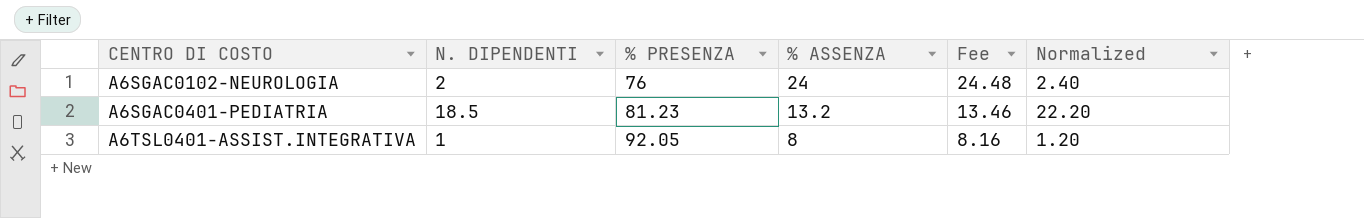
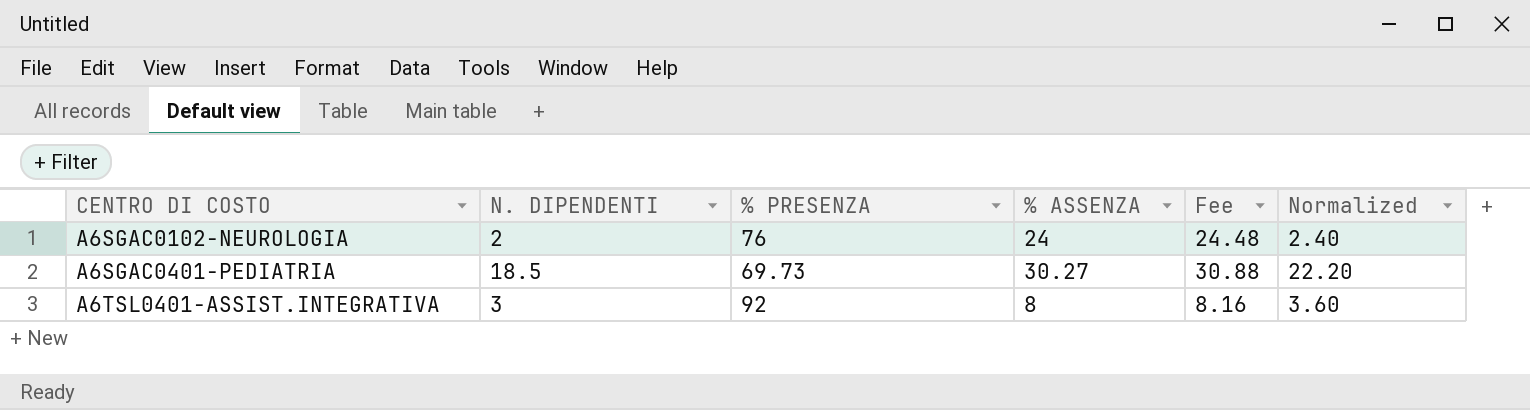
A6SGAC0401-PEDIATRIA | % PRESENZA: 81.23 -> 69.73
A6SGAC0401-PEDIATRIA | % ASSENZA: 13.2 -> 30.27
A6SGAC0401-PEDIATRIA | Fee: 13.46 -> 30.88
A6TSL0401-ASSIST.INTEGRATIVA | N. DIPENDENTI: 1 -> 3
A6TSL0401-ASSIST.INTEGRATIVA | % PRESENZA: 92.05 -> 92
A6TSL0401-ASSIST.INTEGRATIVA | Normalized: 1.20 -> 3.60

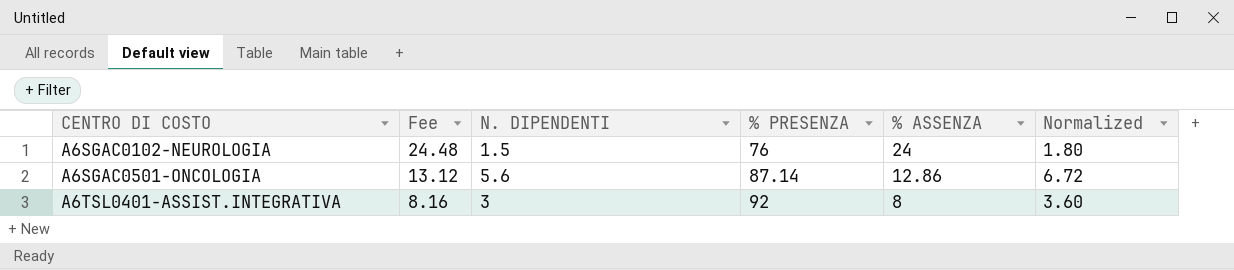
column Fee | position: 5 -> 2
row A6SGAC0401-PEDIATRIA: 18.5 | 69.73 | 30.27 | 30.88 | 22.20 -> none
A6SGAC0102-NEUROLOGIA | N. DIPENDENTI: 2 -> 1.5
A6SGAC0102-NEUROLOGIA | Normalized: 2.40 -> 1.80
row A6SGAC0501-ONCOLOGIA: none -> 13.12 | 5.6 | 87.14 | 12.86 | 6.72

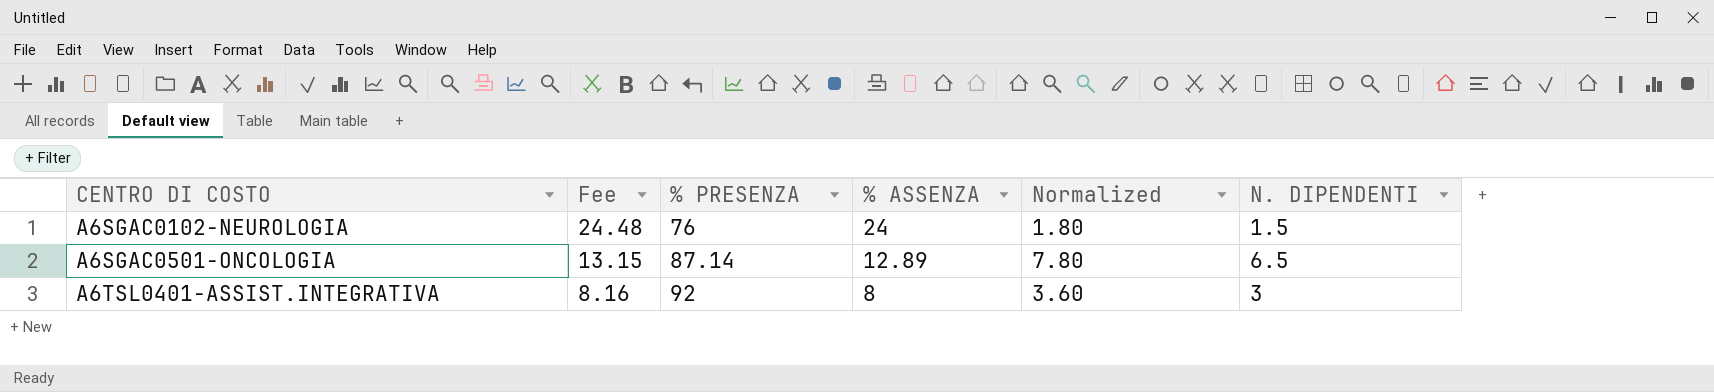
column N. DIPENDENTI | position: 3 -> 6
A6SGAC0501-ONCOLOGIA | Fee: 13.12 -> 13.15
A6SGAC0501-ONCOLOGIA | % ASSENZA: 12.86 -> 12.89
A6SGAC0501-ONCOLOGIA | Normalized: 6.72 -> 7.80
A6SGAC0501-ONCOLOGIA | N. DIPENDENTI: 5.6 -> 6.5

